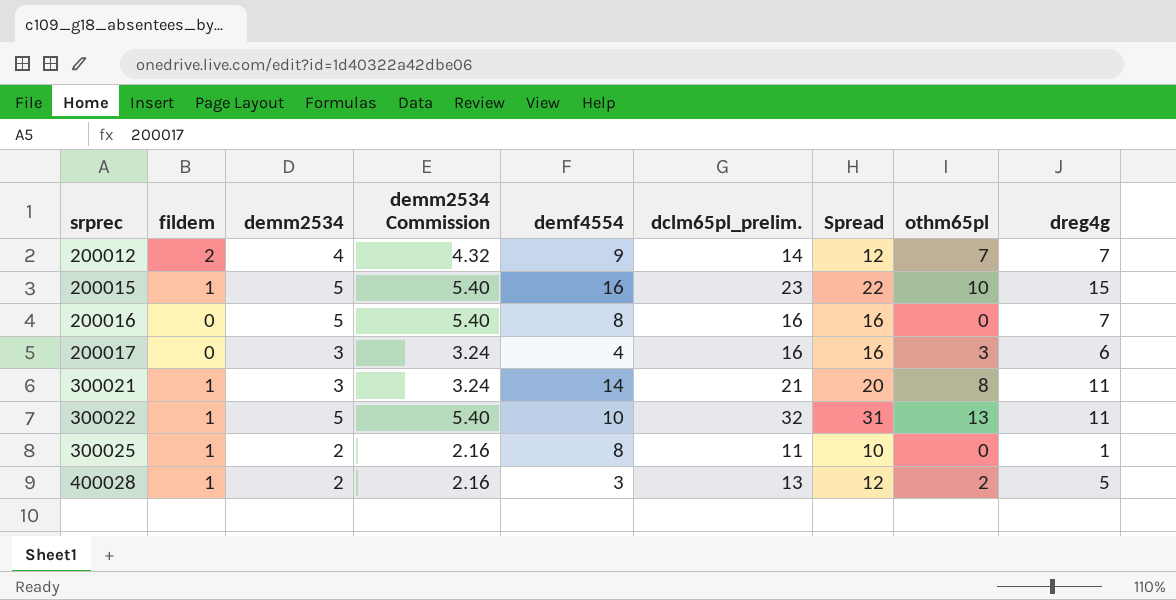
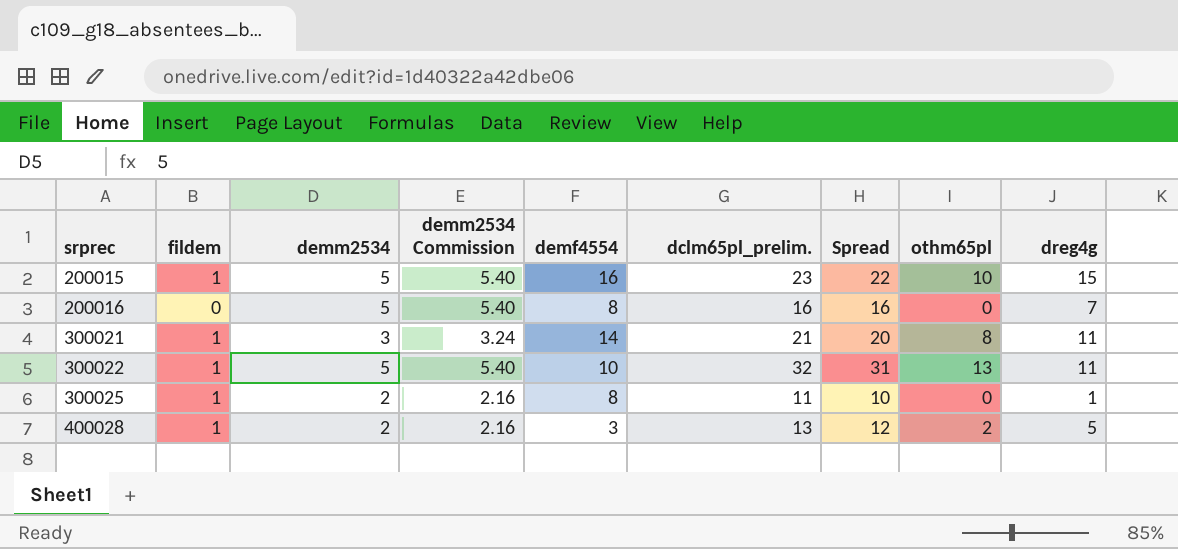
row 200012: 2 | 4 | 4.32 | 9 | 14 | 12 | 7 | 7 -> none
row 200017: 0 | 3 | 3.24 | 4 | 16 | 16 | 3 | 6 -> none

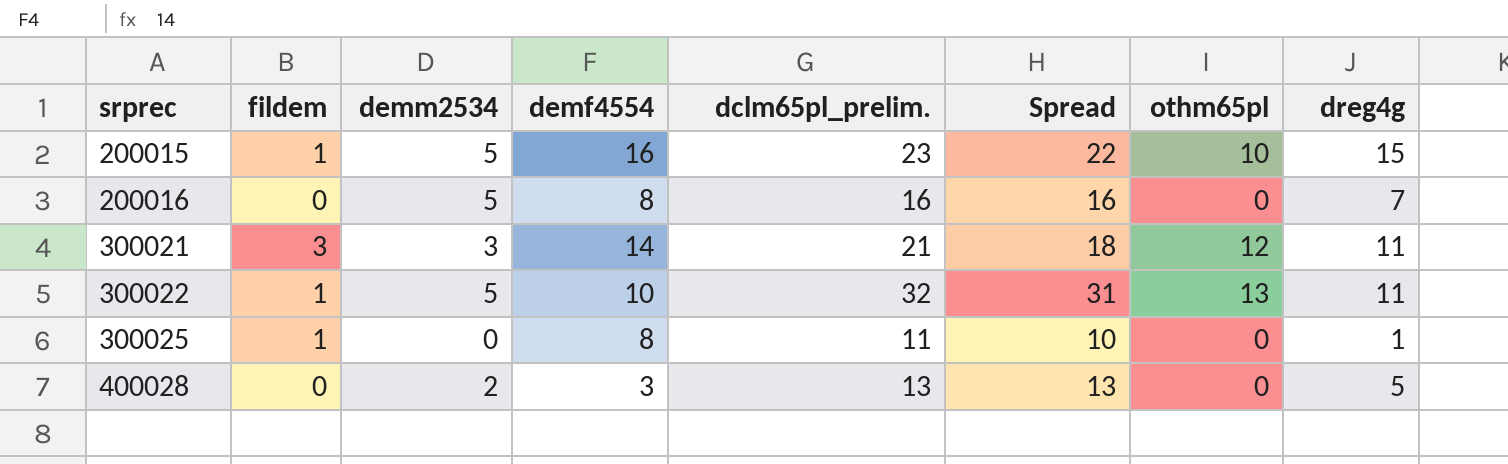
column demm2534 Commission | formula: [demm2534] * 1.08 -> none
300021 | fildem: 1 -> 3
300021 | Spread: 20 -> 18
300021 | othm65pl: 8 -> 12
300025 | demm2534: 2 -> 0
400028 | fildem: 1 -> 0
400028 | Spread: 12 -> 13
400028 | othm65pl: 2 -> 0

